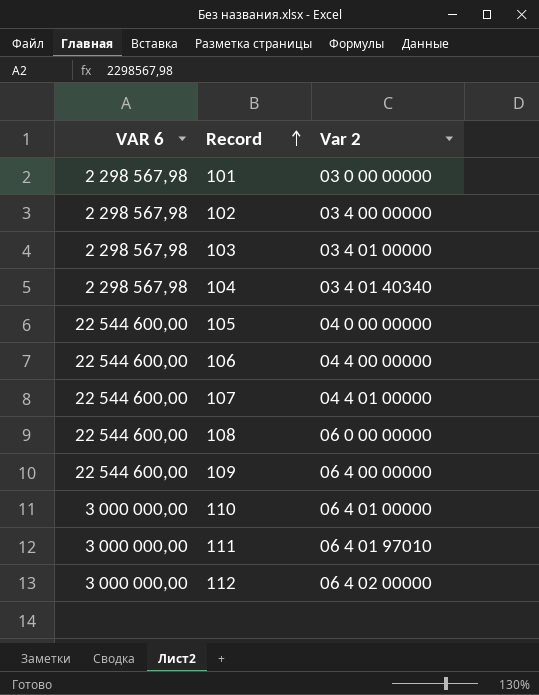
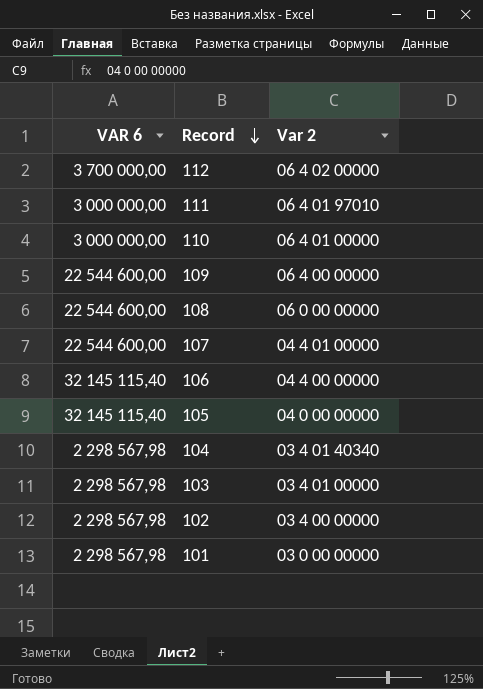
row order: Record ascending -> Record descending
112 | VAR 6: 3 000 000,00 -> 3 700 000,00
106 | VAR 6: 22 544 600,00 -> 32 145 115,40
105 | VAR 6: 22 544 600,00 -> 32 145 115,40

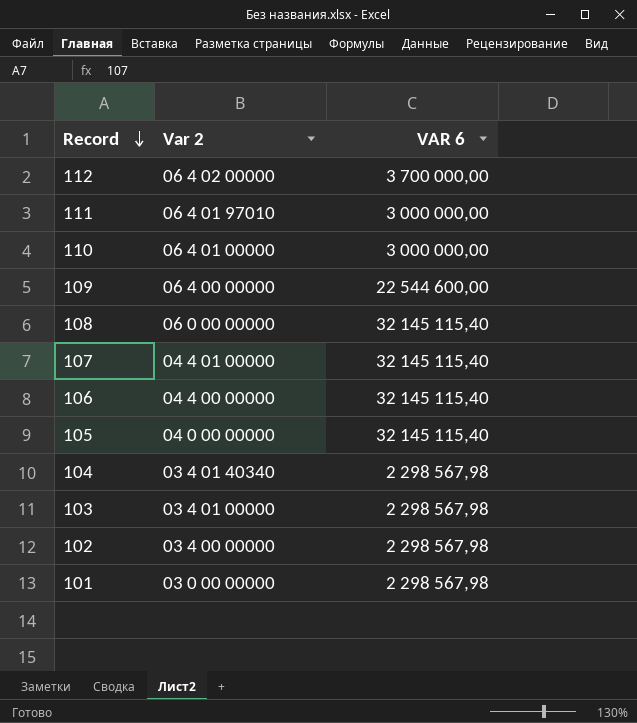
column VAR 6 | position: 1 -> 3
108 | VAR 6: 22 544 600,00 -> 32 145 115,40
107 | VAR 6: 22 544 600,00 -> 32 145 115,40

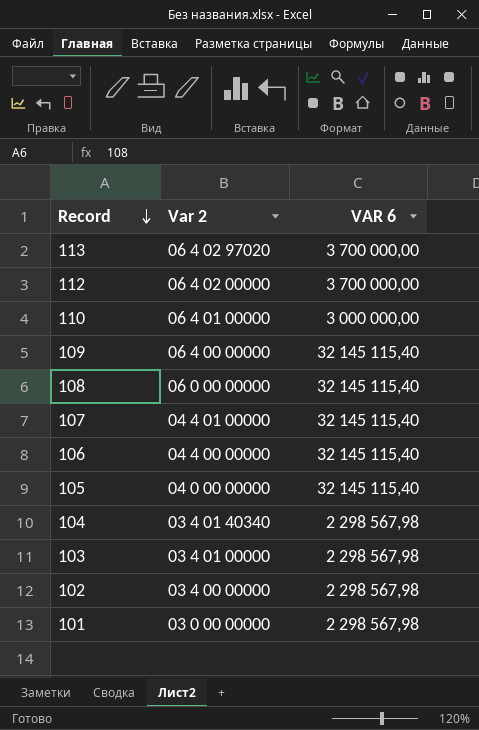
row 111: 06 4 01 97010 | 3 000 000,00 -> none
row 113: none -> 06 4 02 97020 | 3 700 000,00
109 | VAR 6: 22 544 600,00 -> 32 145 115,40

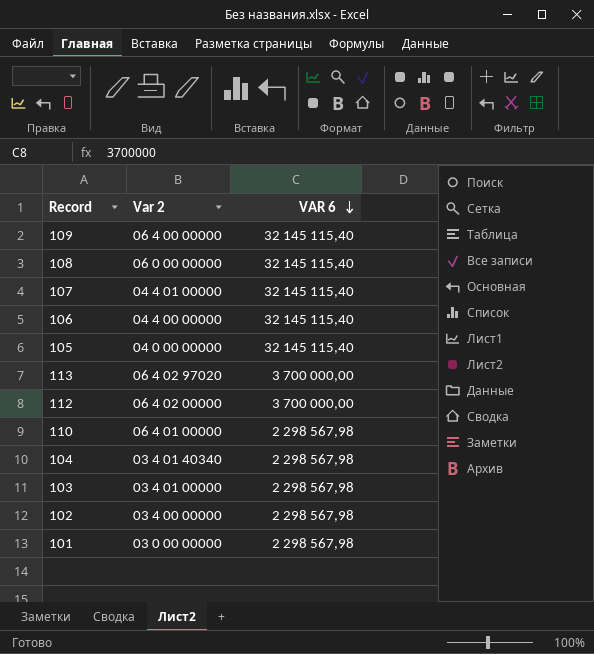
row order: Record descending -> VAR 6 descending
110 | VAR 6: 3 000 000,00 -> 2 298 567,98

